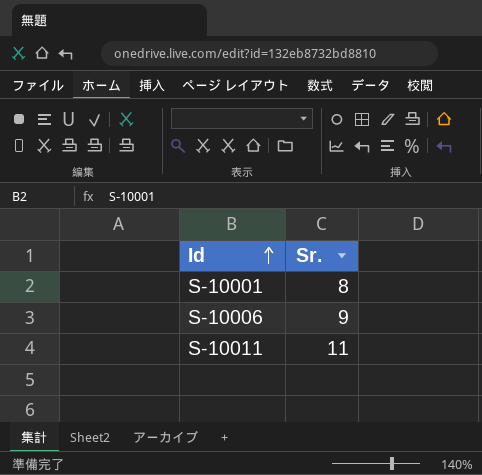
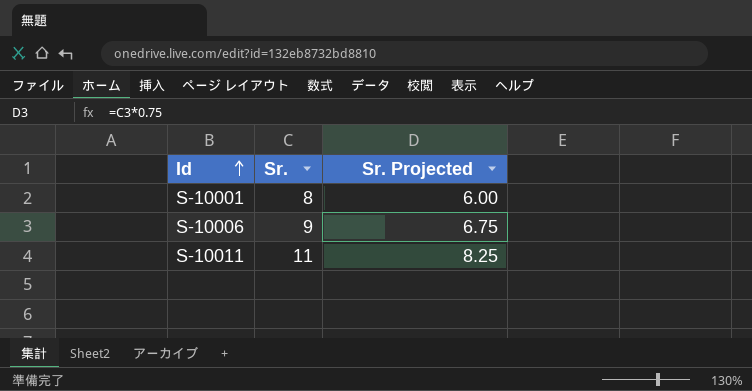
column Sr. Projected | formula: none -> [Sr.] * 0.75

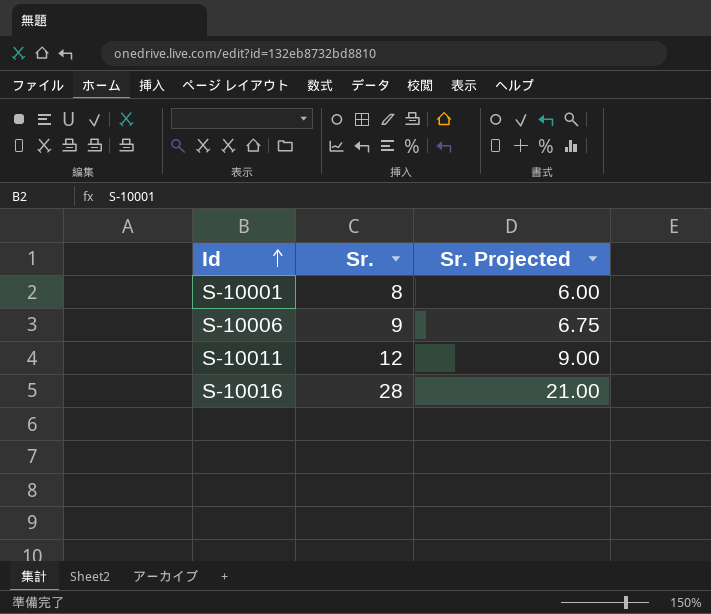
S-10011 | Sr.: 11 -> 12
S-10011 | Sr. Projected: 8.25 -> 9.00
row S-10016: none -> 28 | 21.00

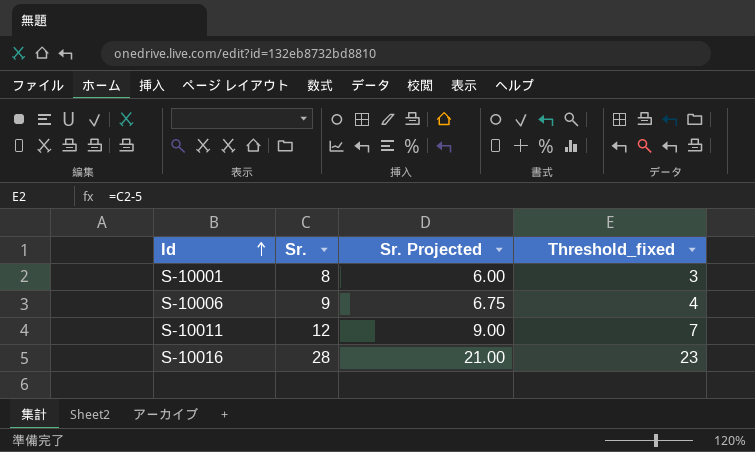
column Threshold_fixed | formula: none -> [Sr.] - 5

